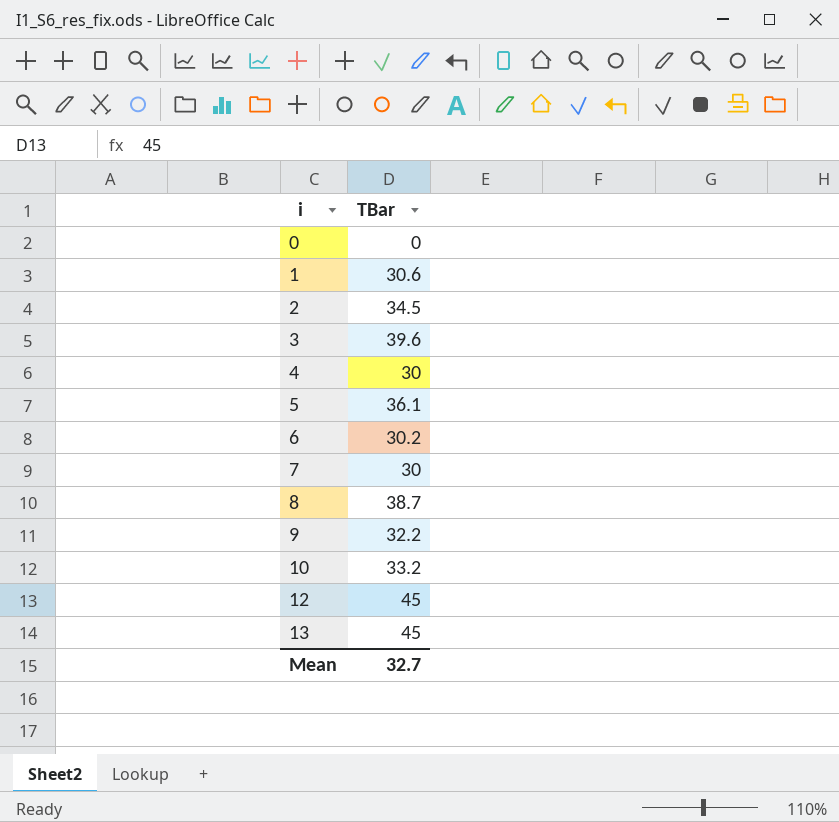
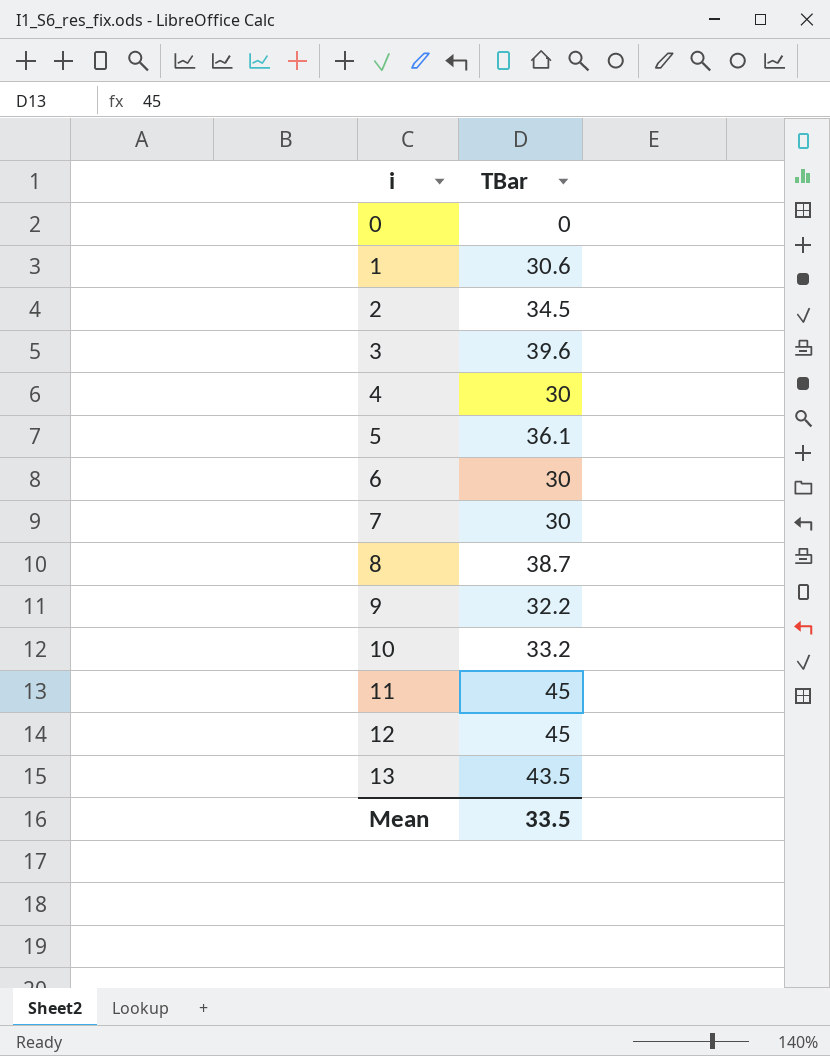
6 | TBar: 30.2 -> 30
row 11: none -> 45
13 | TBar: 45 -> 43.5
Mean | TBar: 32.7 -> 33.5

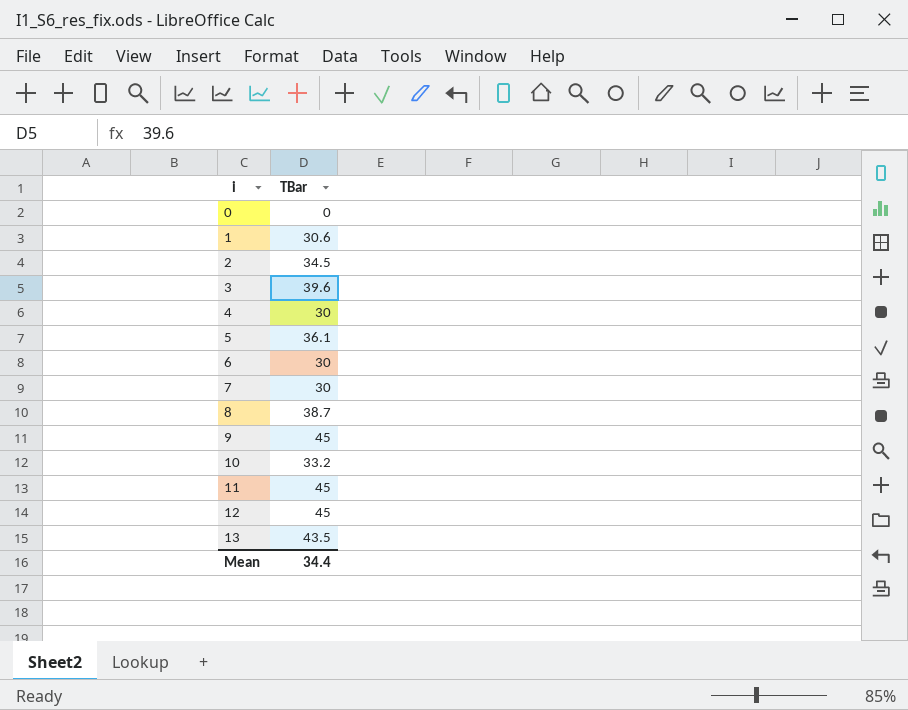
9 | TBar: 32.2 -> 45
Mean | TBar: 33.5 -> 34.4

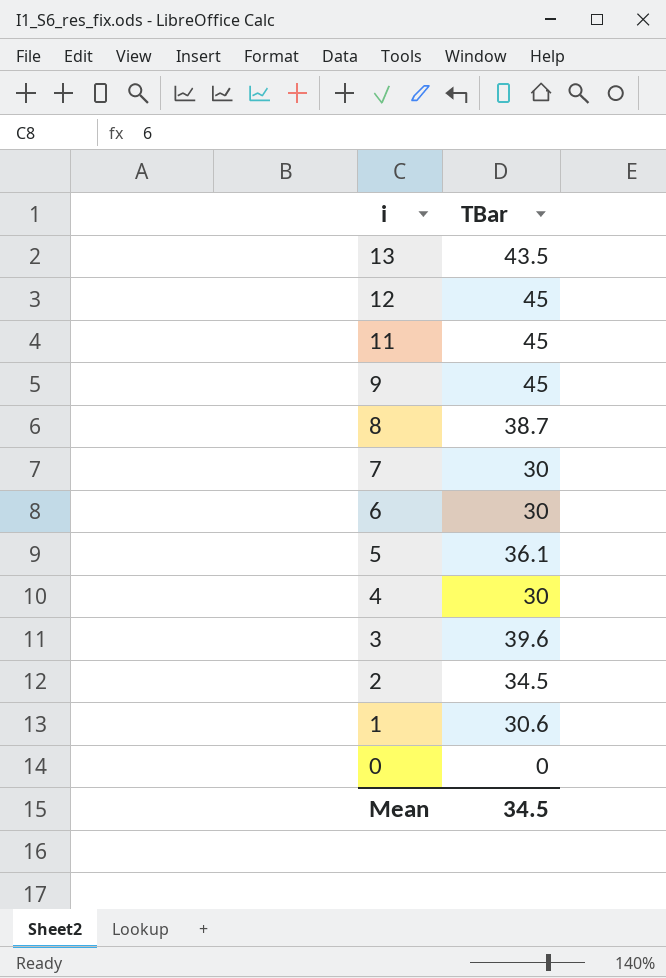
row order: i ascending -> i descending
row 10: 33.2 -> none
Mean | TBar: 34.4 -> 34.5

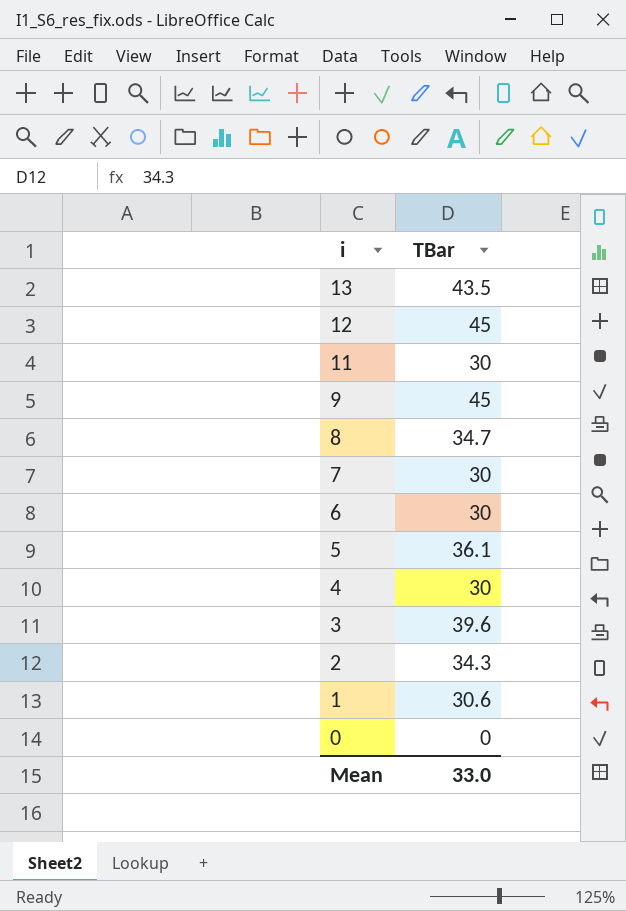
11 | TBar: 45 -> 30
8 | TBar: 38.7 -> 34.7
2 | TBar: 34.5 -> 34.3
Mean | TBar: 34.5 -> 33.0

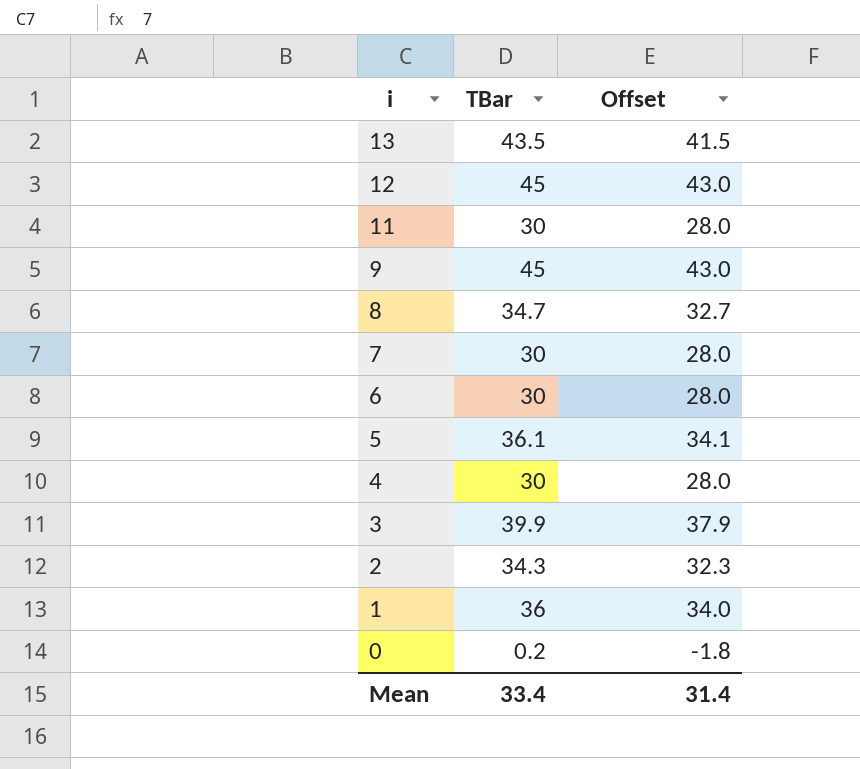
column Offset | formula: none -> [TBar] - 2
3 | TBar: 39.6 -> 39.9
1 | TBar: 30.6 -> 36
0 | TBar: 0 -> 0.2
Mean | TBar: 33.0 -> 33.4

